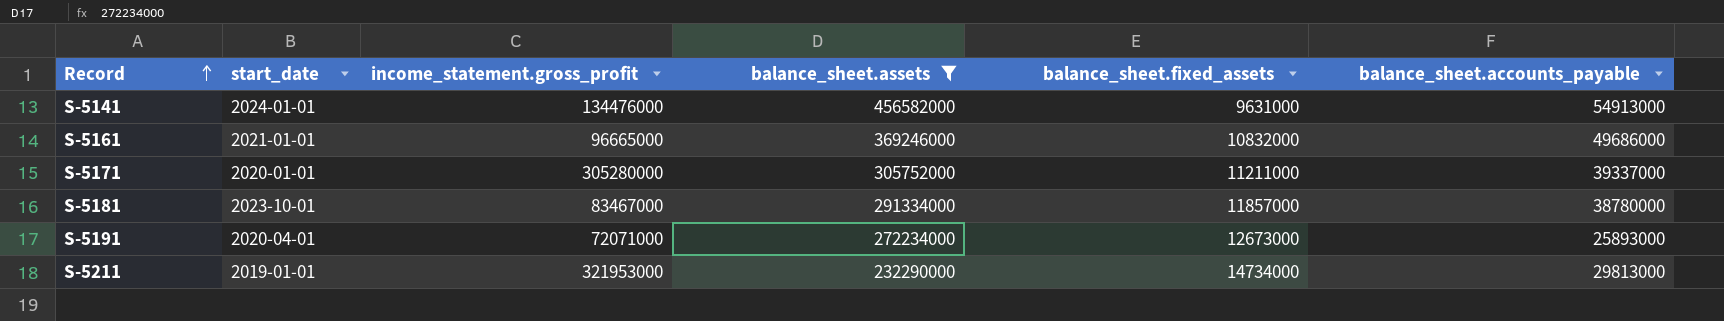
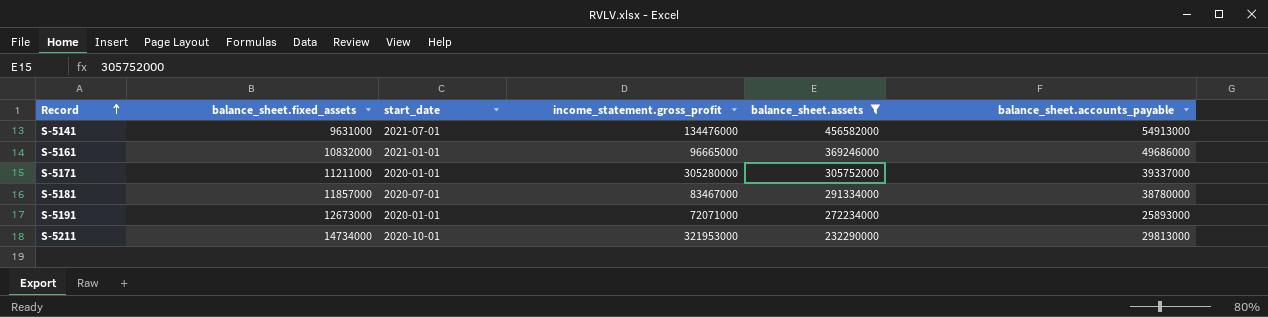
column balance_sheet.fixed_assets | position: 5 -> 2
S-5141 | start_date: 2024-01-01 -> 2021-07-01
S-5181 | start_date: 2023-10-01 -> 2020-07-01
S-5191 | start_date: 2020-04-01 -> 2020-01-01
S-5211 | start_date: 2019-01-01 -> 2020-10-01

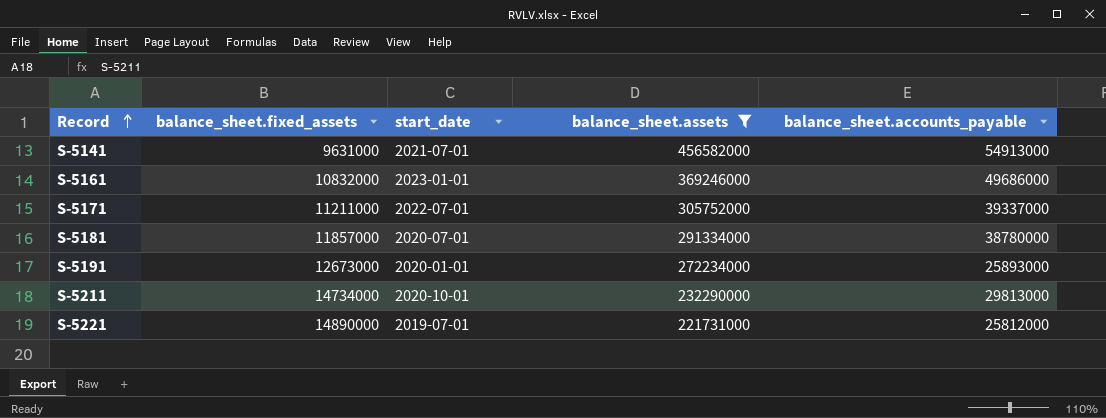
column income_statement.gross_profit | position: 4 -> none
S-5161 | start_date: 2021-01-01 -> 2023-01-01
S-5171 | start_date: 2020-01-01 -> 2022-07-01
row S-5221: none -> 14890000 | 2019-07-01 | 221731000 | 25812000

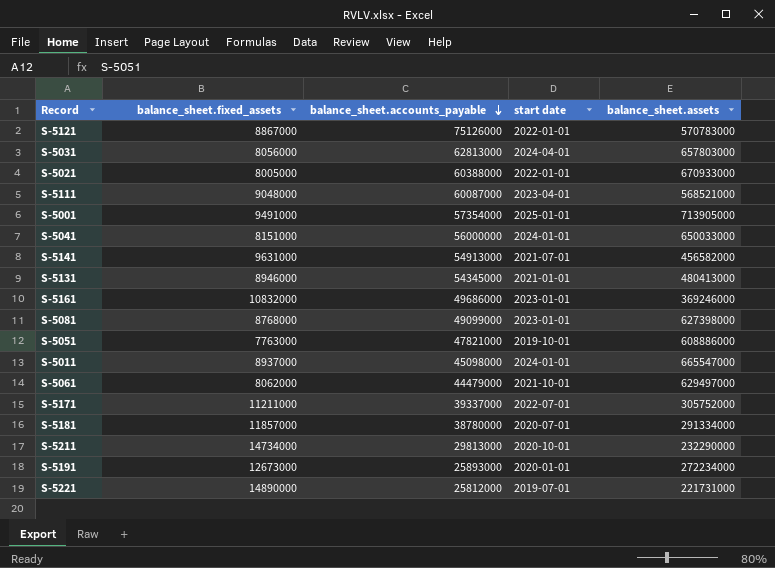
filter: balance_sheet.assets <= 456582000 -> none
row order: Record ascending -> balance_sheet.accounts_payable descending
column balance_sheet.accounts_payable | position: 5 -> 3
column name: start_date -> start date

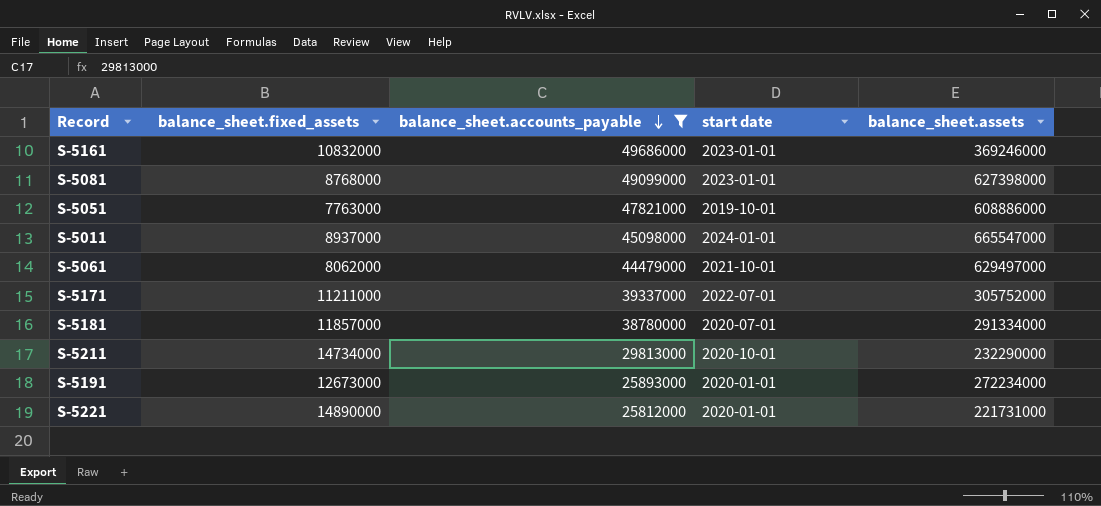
filter: none -> balance_sheet.accounts_payable <= 49686000
S-5221 | start date: 2019-07-01 -> 2020-01-01

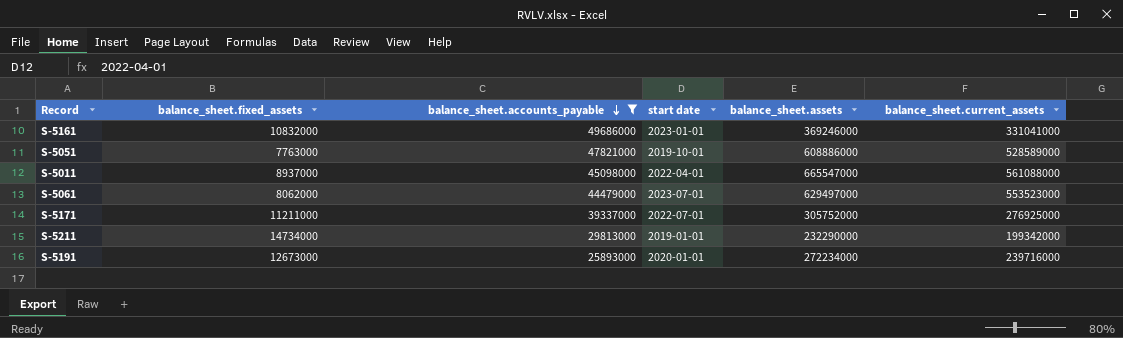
column balance_sheet.current_assets | position: none -> 6
row S-5081: 8768000 | 49099000 | 2023-01-01 | 627398000 -> none
row S-5181: 11857000 | 38780000 | 2020-07-01 | 291334000 -> none
row S-5221: 14890000 | 25812000 | 2020-01-01 | 221731000 -> none
S-5011 | start date: 2024-01-01 -> 2022-04-01
S-5061 | start date: 2021-10-01 -> 2023-07-01
S-5211 | start date: 2020-10-01 -> 2019-01-01

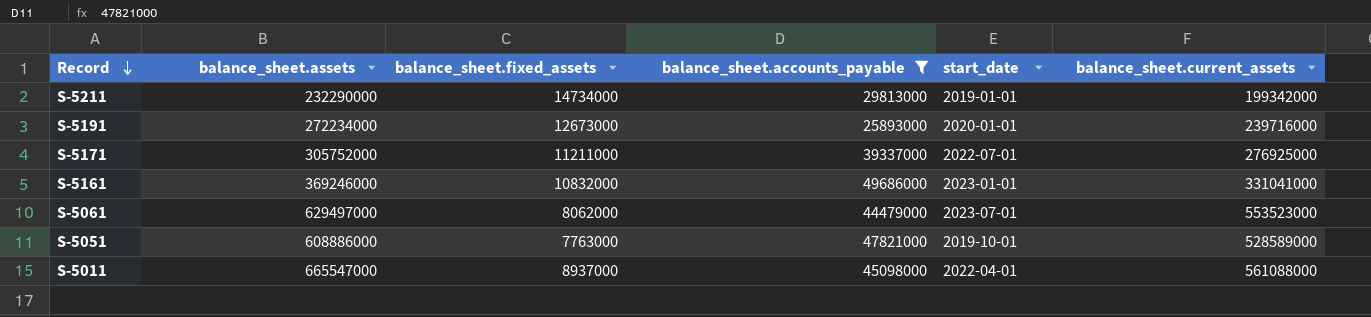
row order: balance_sheet.accounts_payable descending -> Record descending
column balance_sheet.assets | position: 5 -> 2
column name: start date -> start_date

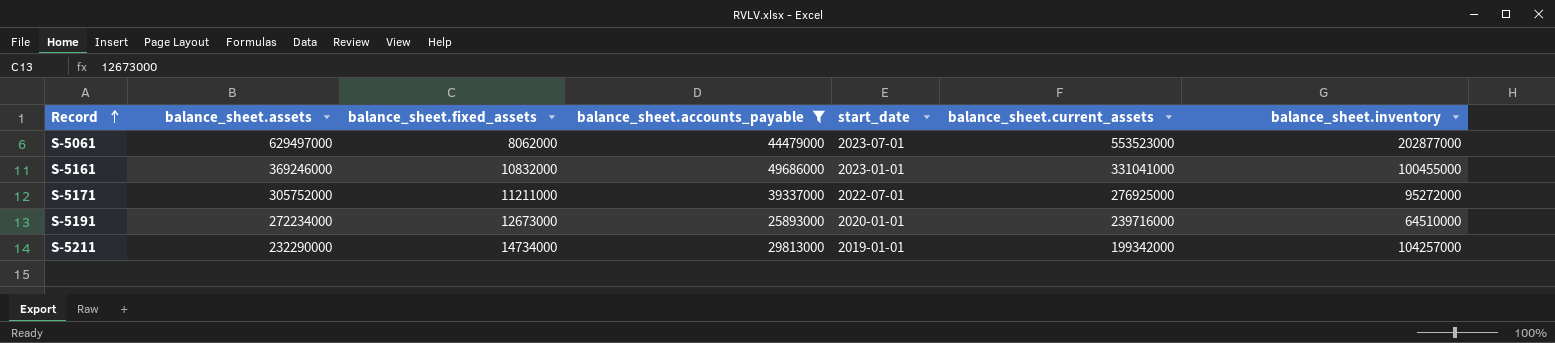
row order: Record descending -> Record ascending
column balance_sheet.inventory | position: none -> 7
row S-5051: 608886000 | 7763000 | 47821000 | 2019-10-01 | 528589000 -> none
row S-5011: 665547000 | 8937000 | 45098000 | 2022-04-01 | 561088000 -> none

